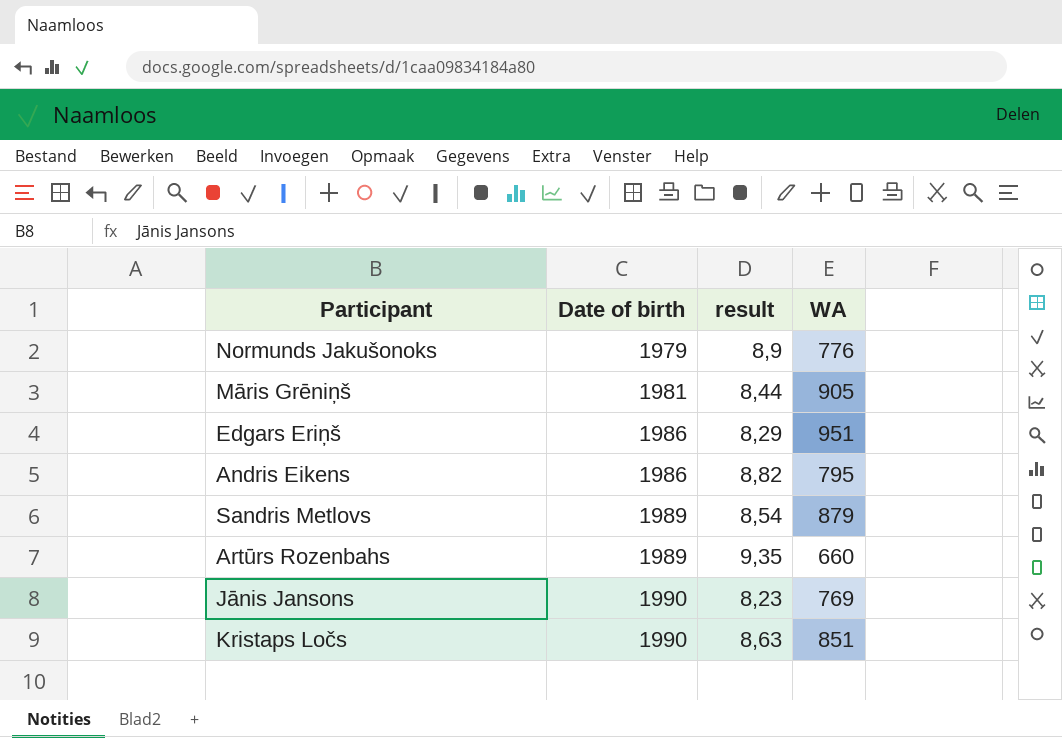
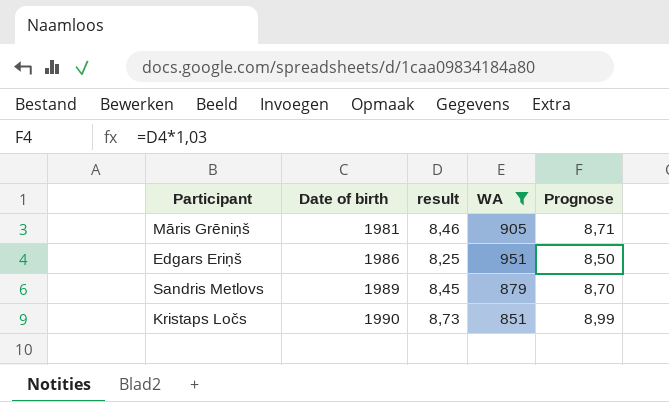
filter: none -> WA >= 851
column Prognose | formula: none -> [result] * 1,03
Māris Grēniņš | result: 8,44 -> 8,46
Edgars Eriņš | result: 8,29 -> 8,25
Sandris Metlovs | result: 8,54 -> 8,45
Kristaps Ločs | result: 8,63 -> 8,73

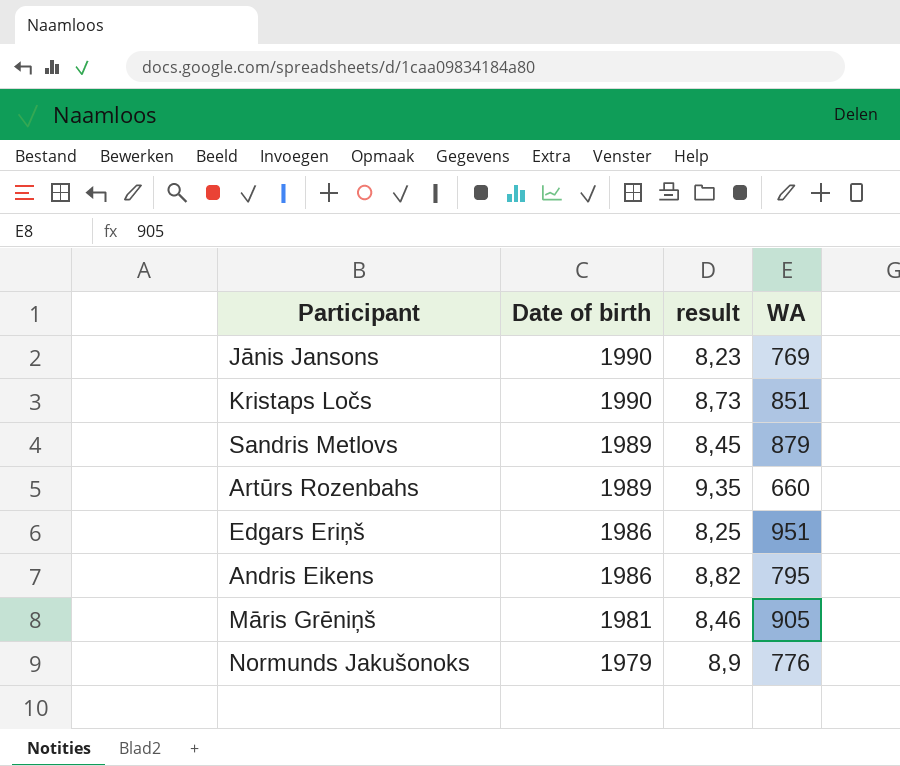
filter: WA >= 851 -> none
row order: Date of birth ascending -> Date of birth descending
column Prognose | formula: [result] * 1,03 -> none

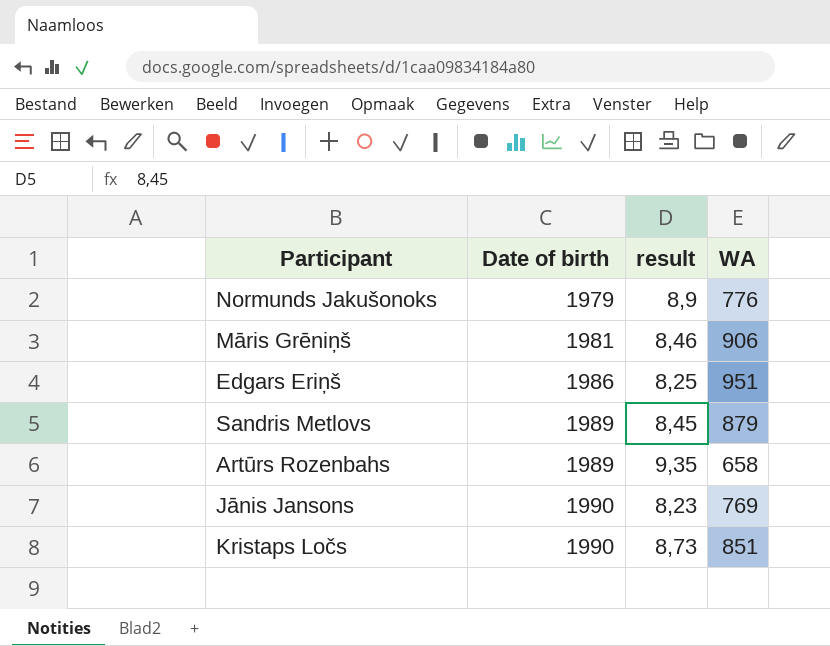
row order: Date of birth descending -> Date of birth ascending
row Andris Eikens: 1986 | 8,82 | 795 -> none
Māris Grēniņš | WA: 905 -> 906
Artūrs Rozenbahs | WA: 660 -> 658

